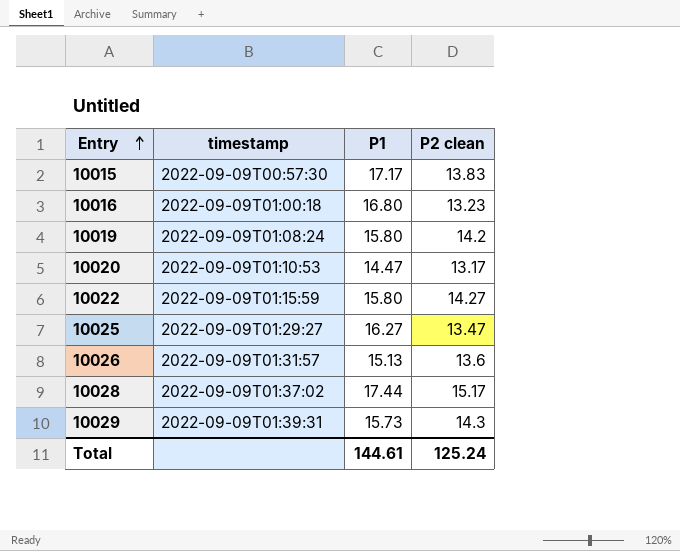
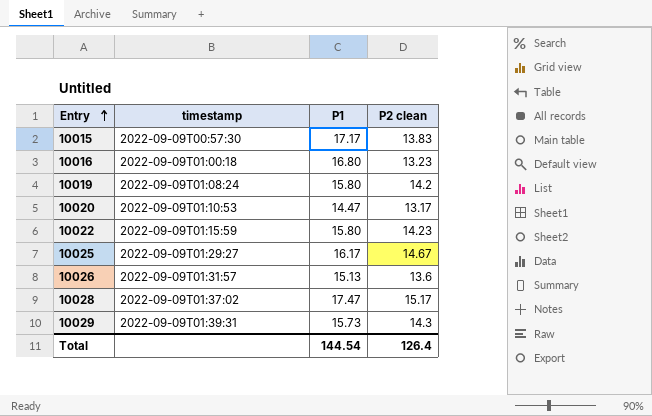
10022 | P2 clean: 14.27 -> 14.23
10025 | P1: 16.27 -> 16.17
10025 | P2 clean: 13.47 -> 14.67
10028 | P1: 17.44 -> 17.47
Total | P1: 144.61 -> 144.54
Total | P2 clean: 125.24 -> 126.4

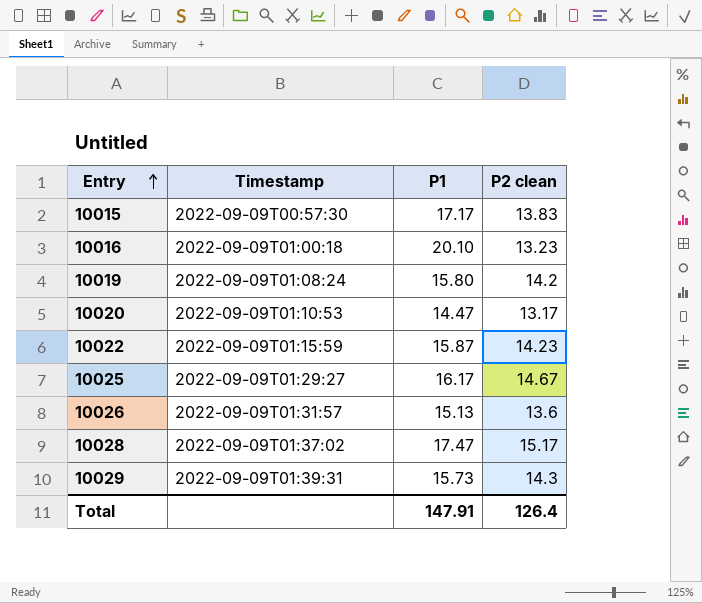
column name: timestamp -> Timestamp
10016 | P1: 16.80 -> 20.10
10022 | P1: 15.80 -> 15.87
Total | P1: 144.54 -> 147.91

